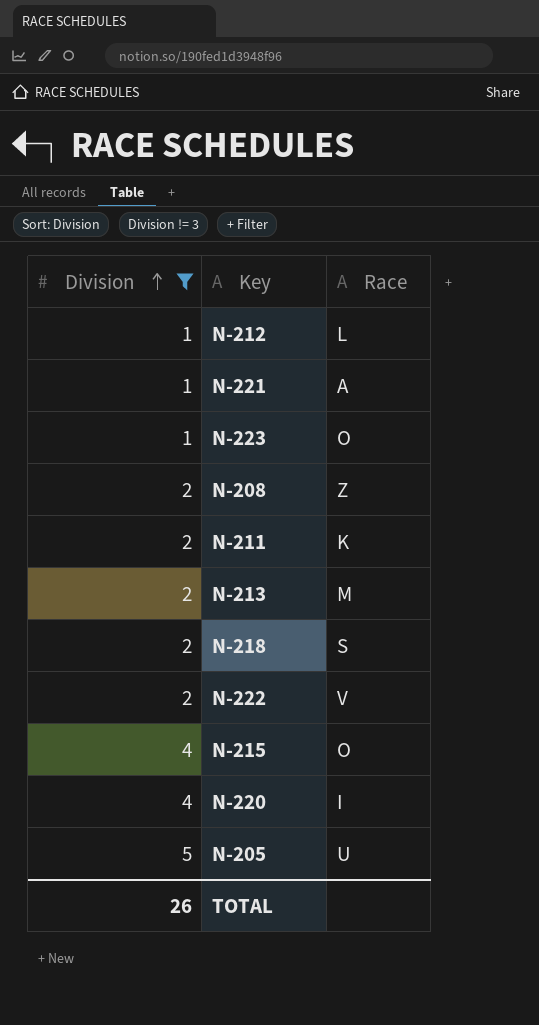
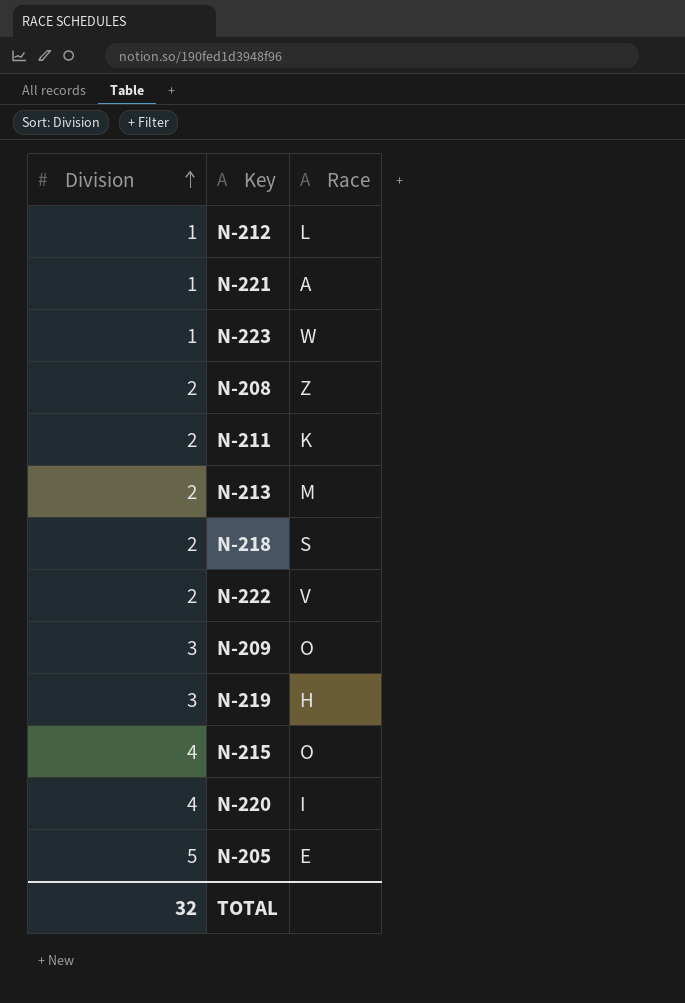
filter: Division != 3 -> none
N-223 | Race: O -> W
N-205 | Race: U -> E
TOTAL | Division: 26 -> 32

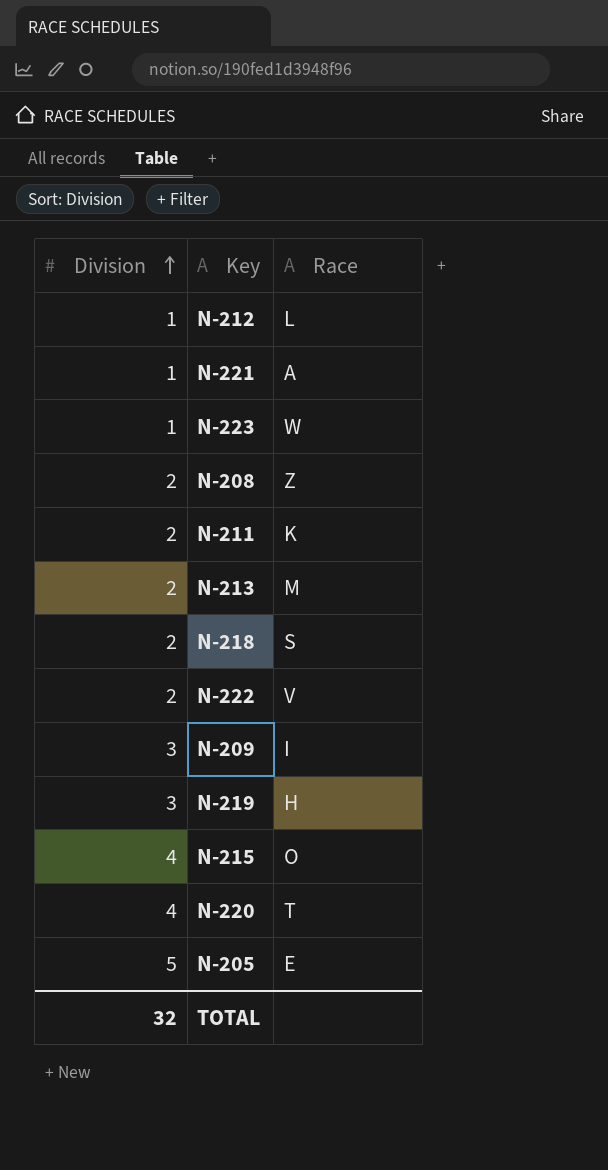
N-209 | Race: O -> I
N-220 | Race: I -> T

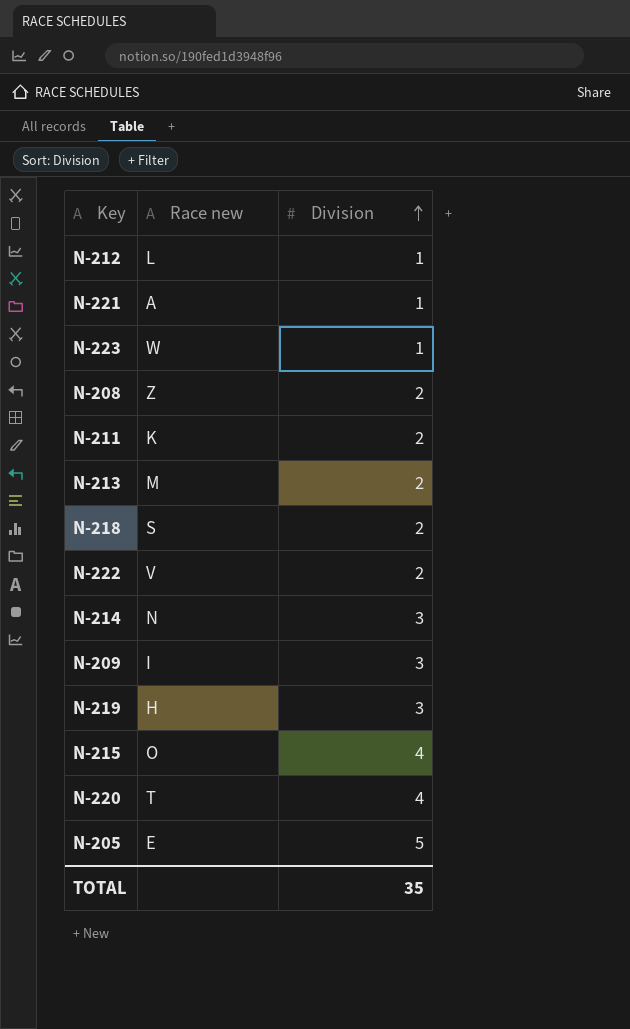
column name: Race -> Race new
column Division | position: 1 -> 3
row N-214: none -> N | 3
TOTAL | Division: 32 -> 35

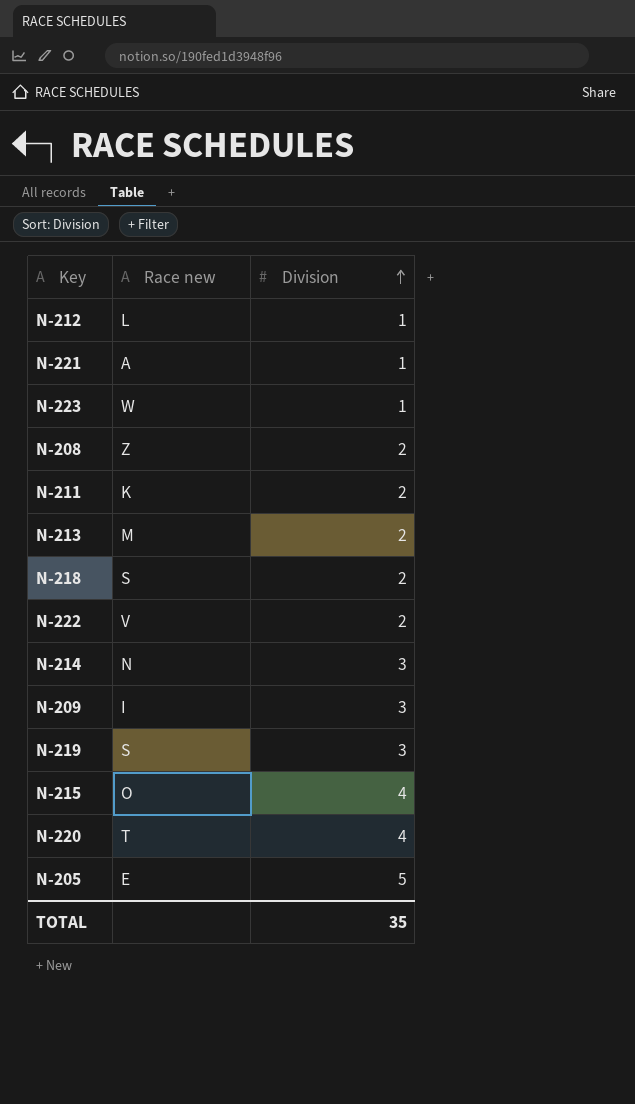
N-219 | Race new: H -> S

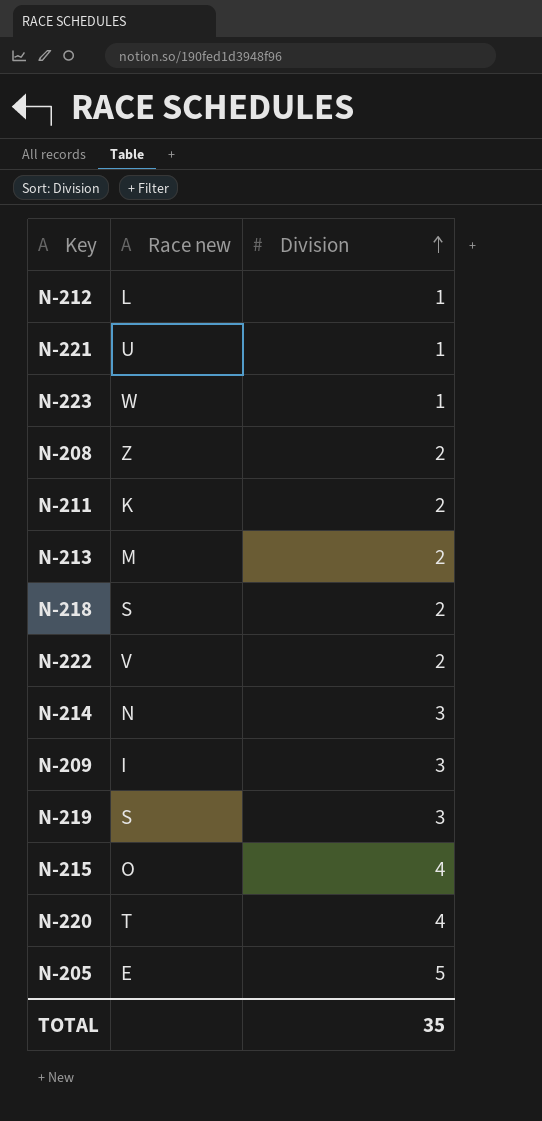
N-221 | Race new: A -> U

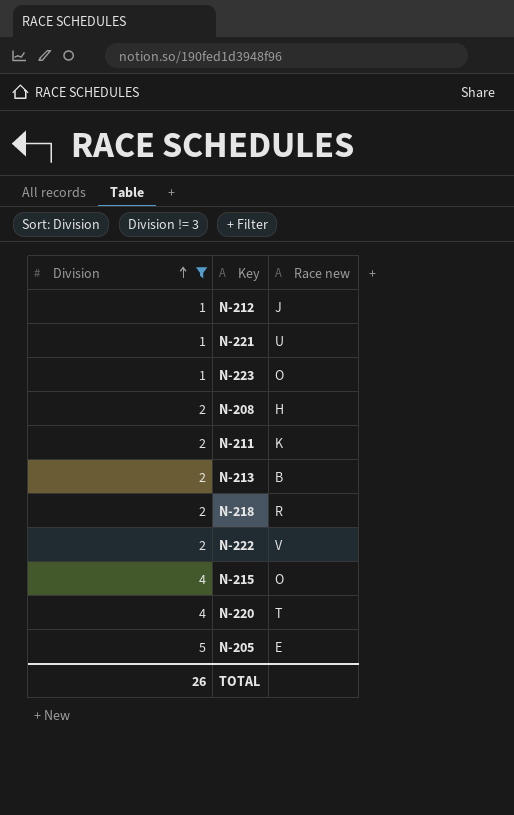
filter: none -> Division != 3
column Division | position: 3 -> 1
N-212 | Race new: L -> J
N-223 | Race new: W -> O
N-208 | Race new: Z -> H
N-213 | Race new: M -> B
N-218 | Race new: S -> R
TOTAL | Division: 35 -> 26

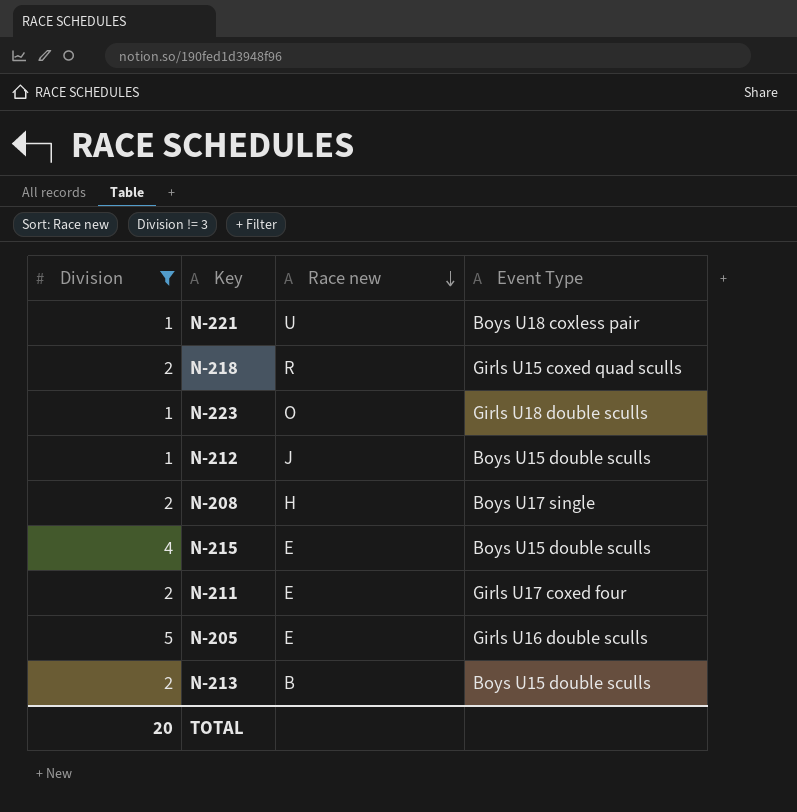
row order: Division ascending -> Race new descending
column Event Type | position: none -> 4
row N-222: 2 | V -> none
row N-220: 4 | T -> none
N-215 | Race new: O -> E
N-211 | Race new: K -> E
TOTAL | Division: 26 -> 20

